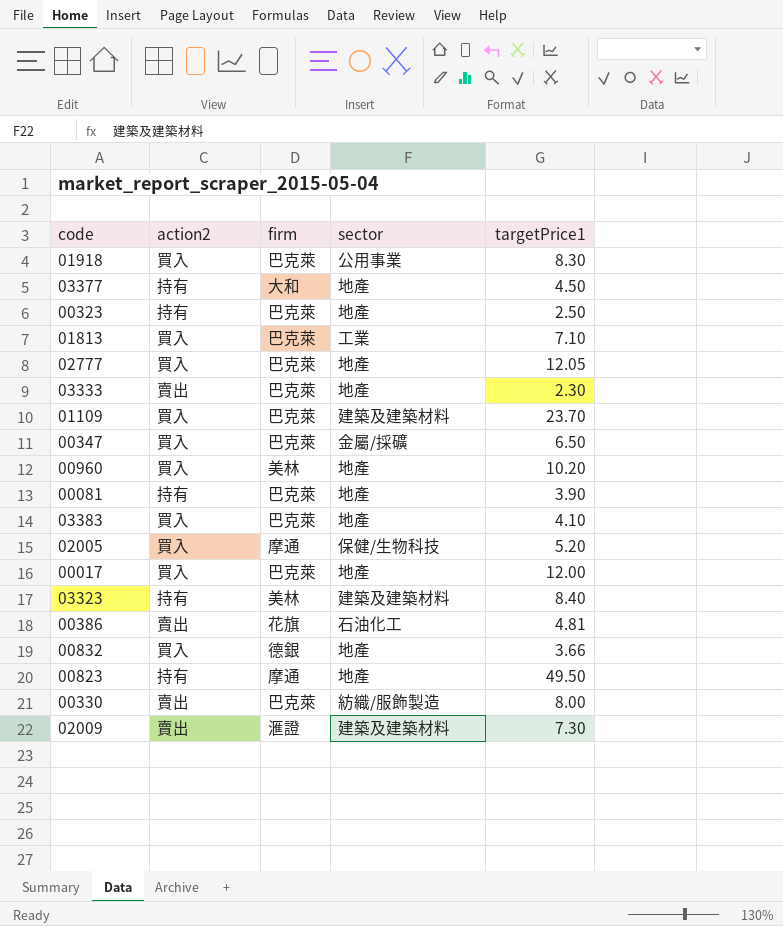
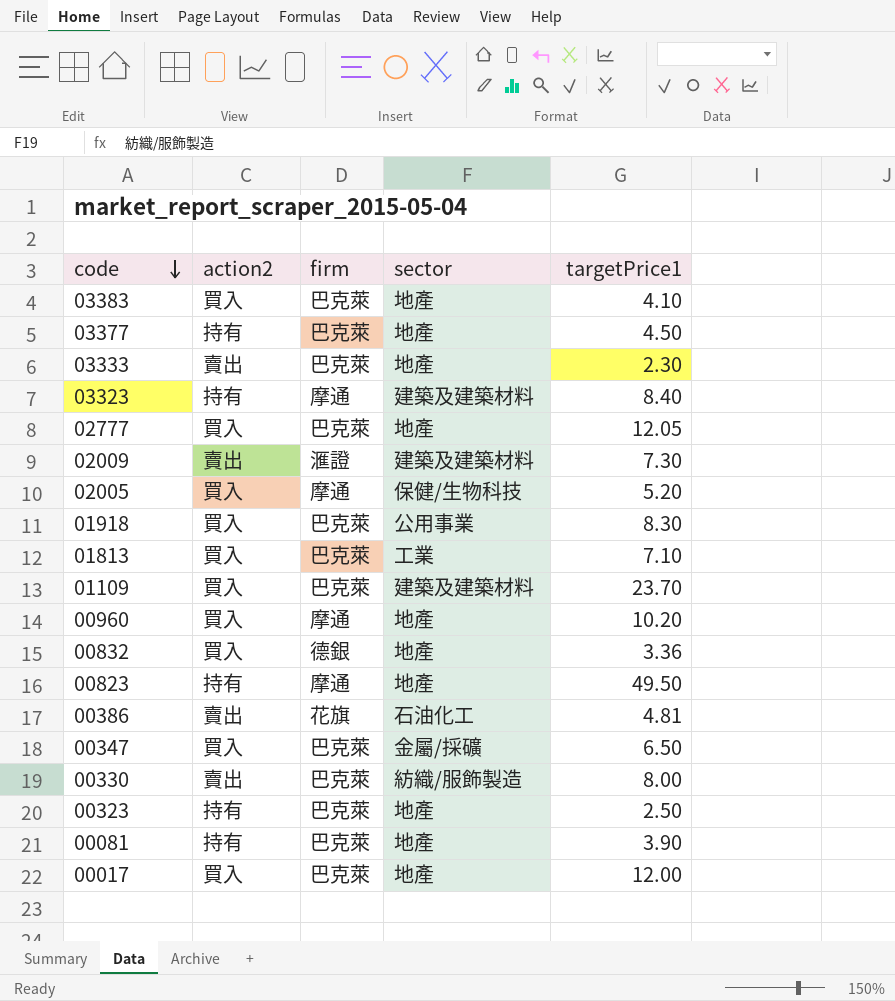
row order: none -> code descending
03377 | firm: 大和 -> 巴克萊
03323 | firm: 美林 -> 摩通
00960 | firm: 美林 -> 摩通
00832 | targetPrice1: 3.66 -> 3.36

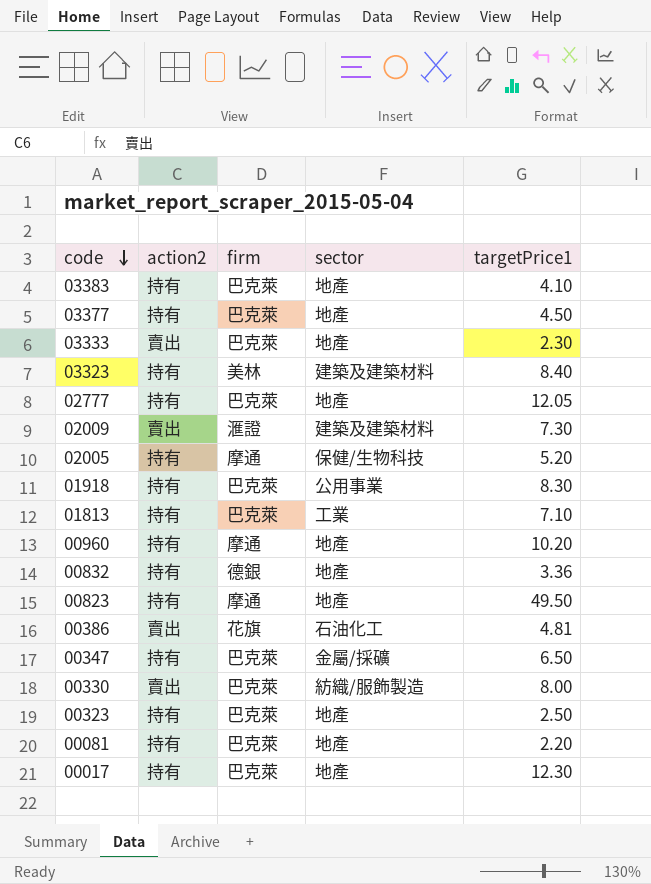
row 01109: 買入 | 巴克萊 | 建築及建築材料 | 23.70 -> none
03383 | action2: 買入 -> 持有
03323 | firm: 摩通 -> 美林
02777 | action2: 買入 -> 持有
02005 | action2: 買入 -> 持有
01918 | action2: 買入 -> 持有
01813 | action2: 買入 -> 持有
00960 | action2: 買入 -> 持有
00832 | action2: 買入 -> 持有
00347 | action2: 買入 -> 持有
00081 | targetPrice1: 3.90 -> 2.20
00017 | action2: 買入 -> 持有
00017 | targetPrice1: 12.00 -> 12.30

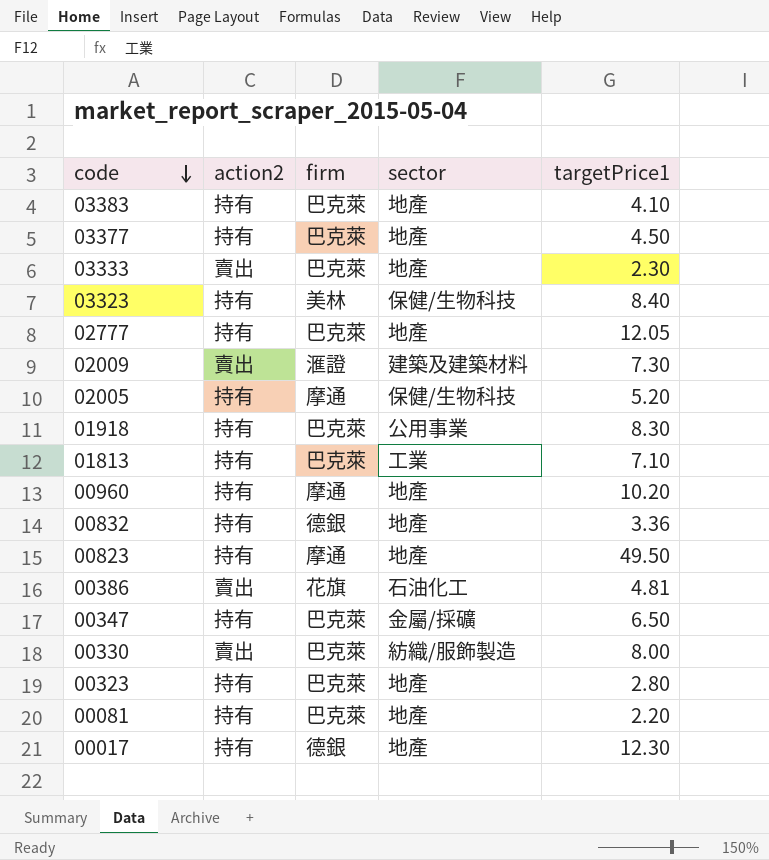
03323 | sector: 建築及建築材料 -> 保健/生物科技
00323 | targetPrice1: 2.50 -> 2.80
00017 | firm: 巴克萊 -> 德銀

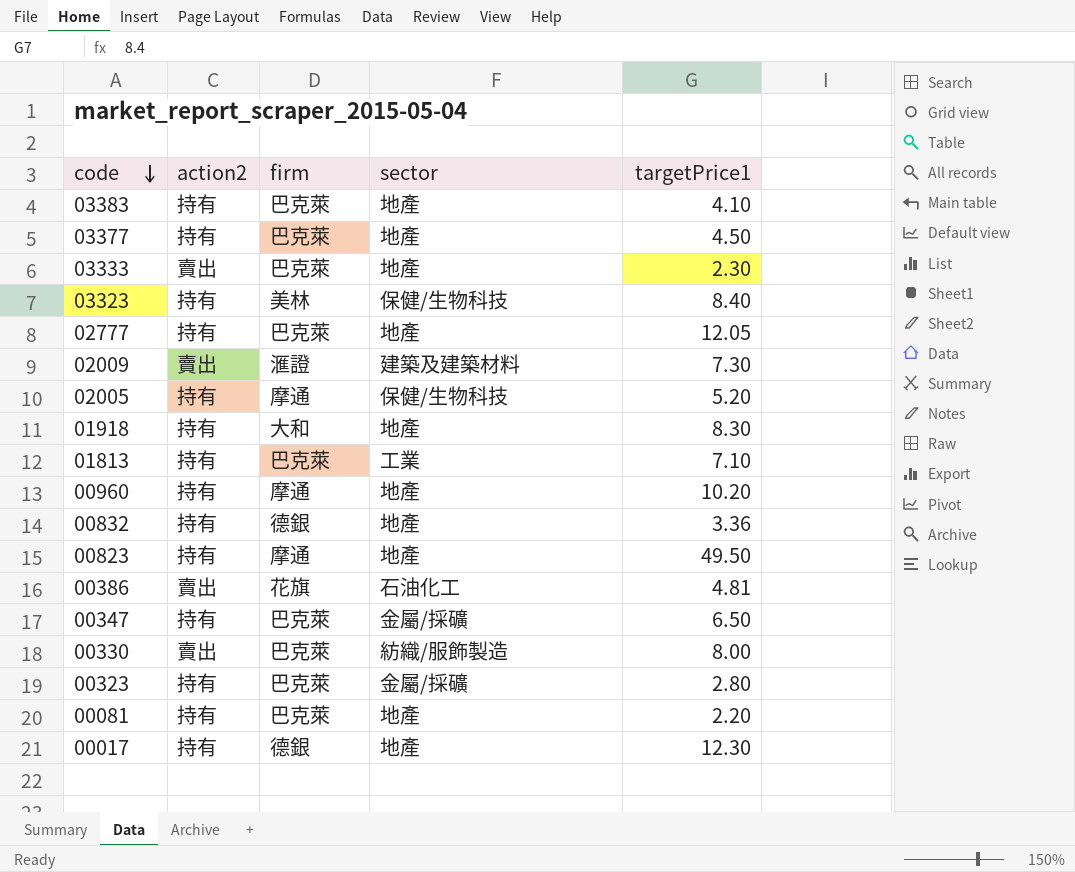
01918 | firm: 巴克萊 -> 大和
01918 | sector: 公用事業 -> 地產
00323 | sector: 地產 -> 金屬/採礦

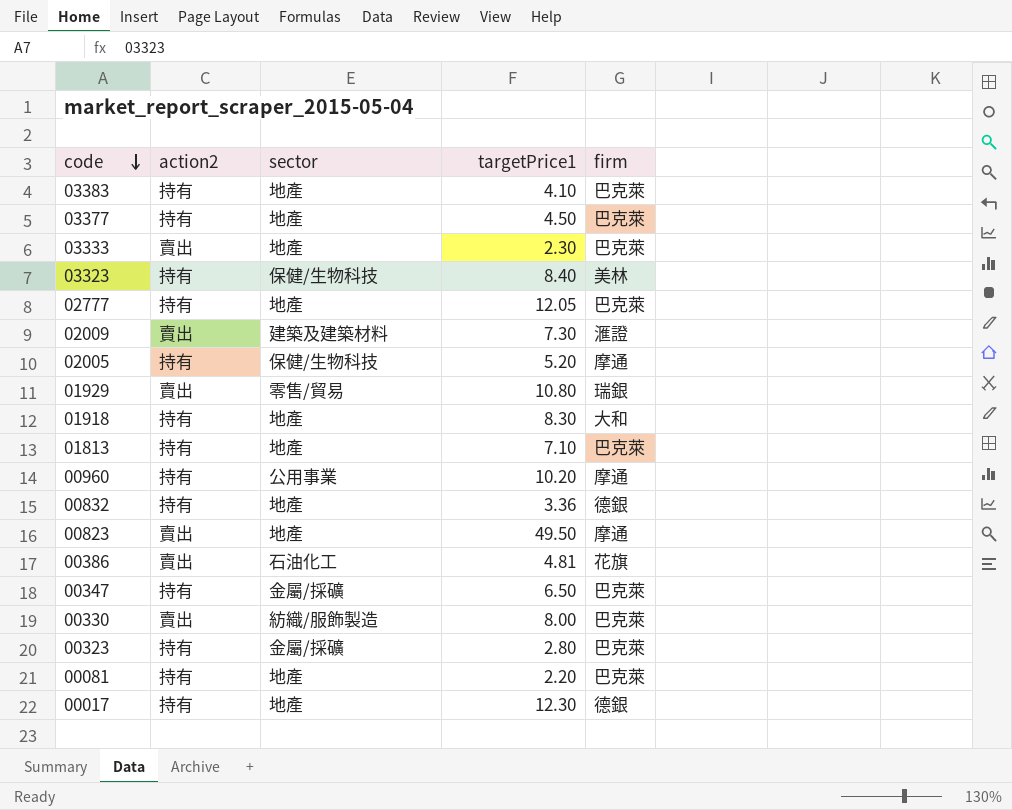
column firm | position: 3 -> 5
row 01929: none -> 賣出 | 零售/貿易 | 10.80 | 瑞銀
01813 | sector: 工業 -> 地產
00960 | sector: 地產 -> 公用事業
00823 | action2: 持有 -> 賣出

